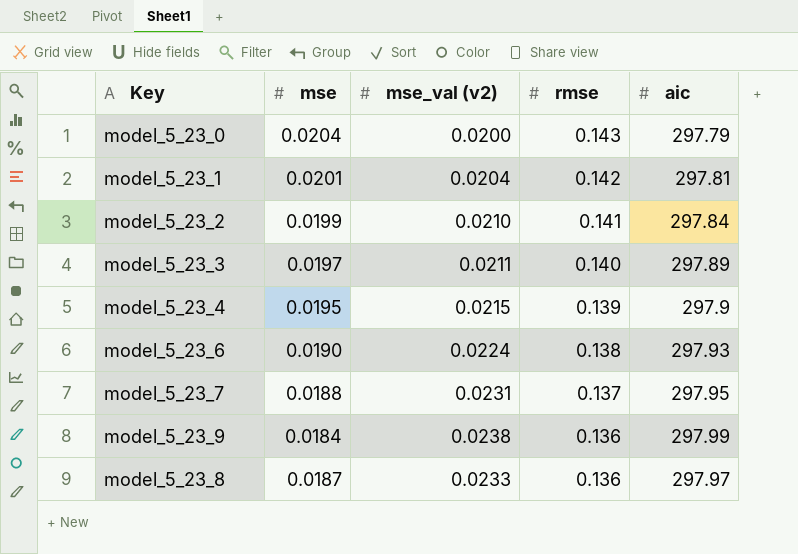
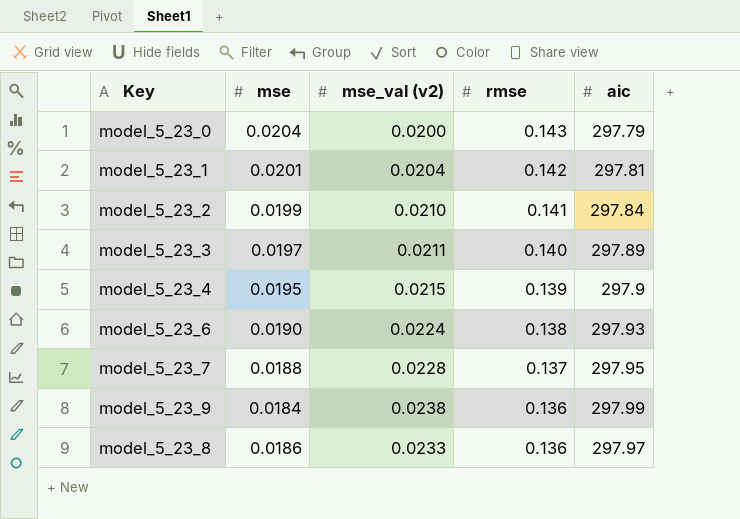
model_5_23_7 | mse_val (v2): 0.0231 -> 0.0228
model_5_23_8 | mse: 0.0187 -> 0.0186

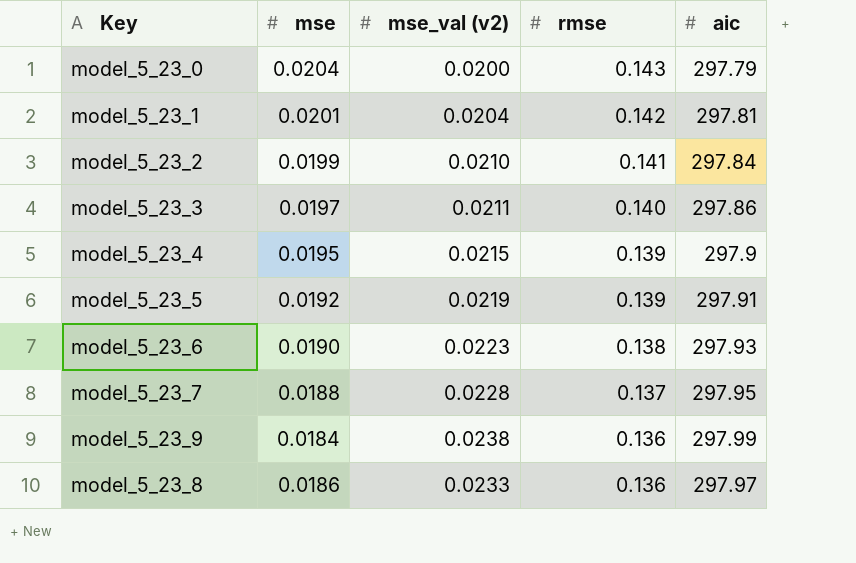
model_5_23_3 | aic: 297.89 -> 297.86
row model_5_23_5: none -> 0.0192 | 0.0219 | 0.139 | 297.91
model_5_23_6 | mse_val (v2): 0.0224 -> 0.0223

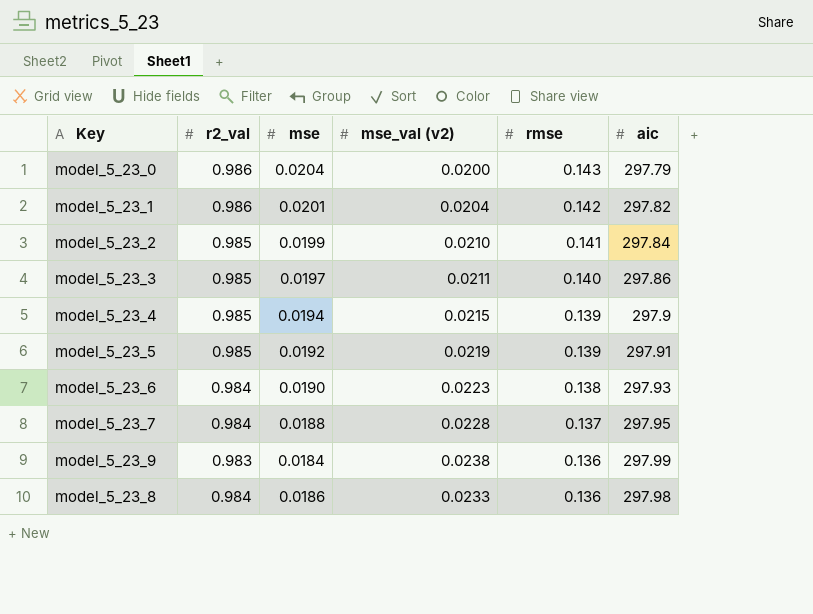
column r2_val | position: none -> 2
model_5_23_1 | aic: 297.81 -> 297.82
model_5_23_4 | mse: 0.0195 -> 0.0194
model_5_23_8 | aic: 297.97 -> 297.98

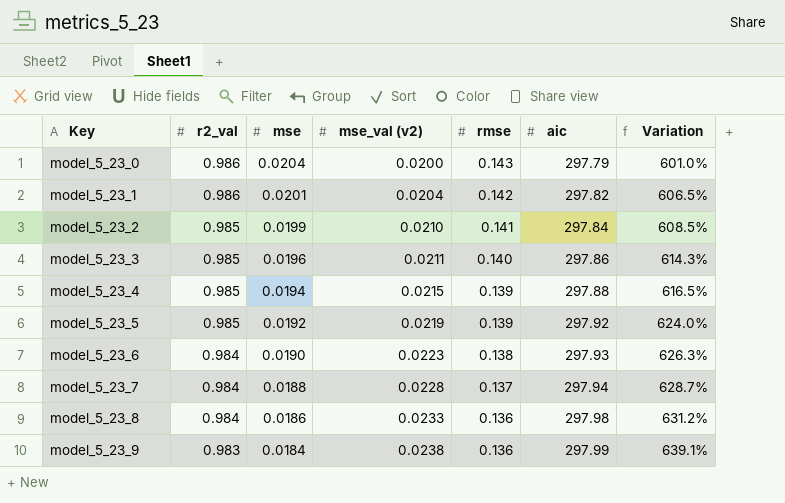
row order: rmse descending -> Key ascending
column Variation | formula: none -> ([rmse] - [mse]) / [mse]
model_5_23_3 | mse: 0.0197 -> 0.0196
model_5_23_4 | aic: 297.9 -> 297.88
model_5_23_5 | aic: 297.91 -> 297.92
model_5_23_7 | aic: 297.95 -> 297.94

